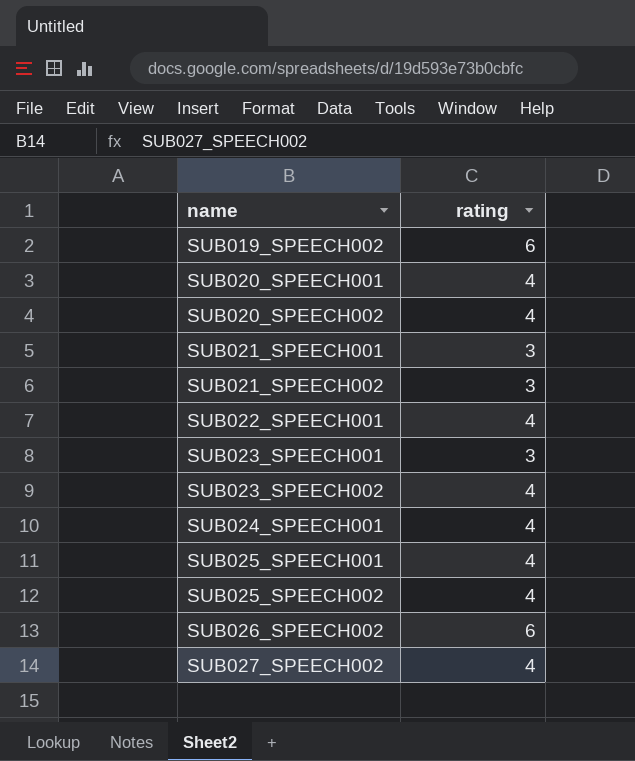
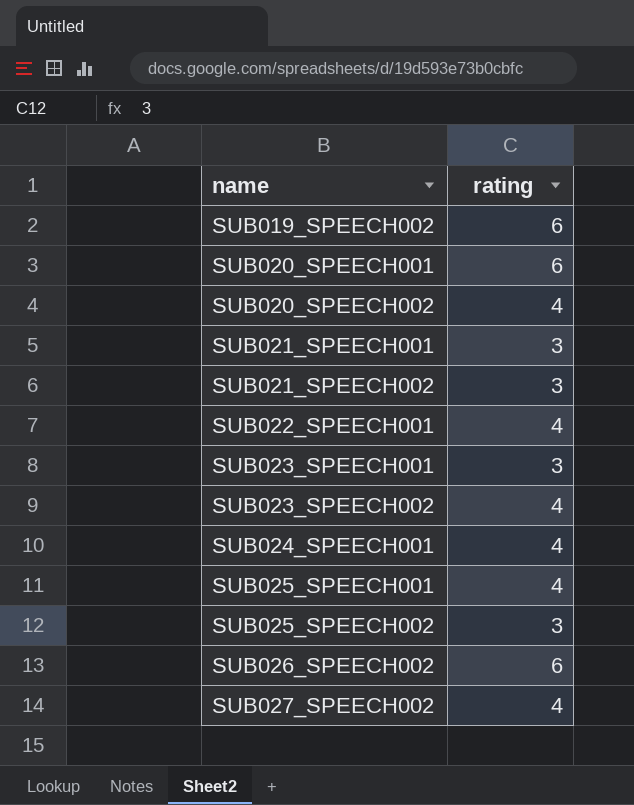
SUB020_SPEECH001 | rating: 4 -> 6
SUB025_SPEECH002 | rating: 4 -> 3

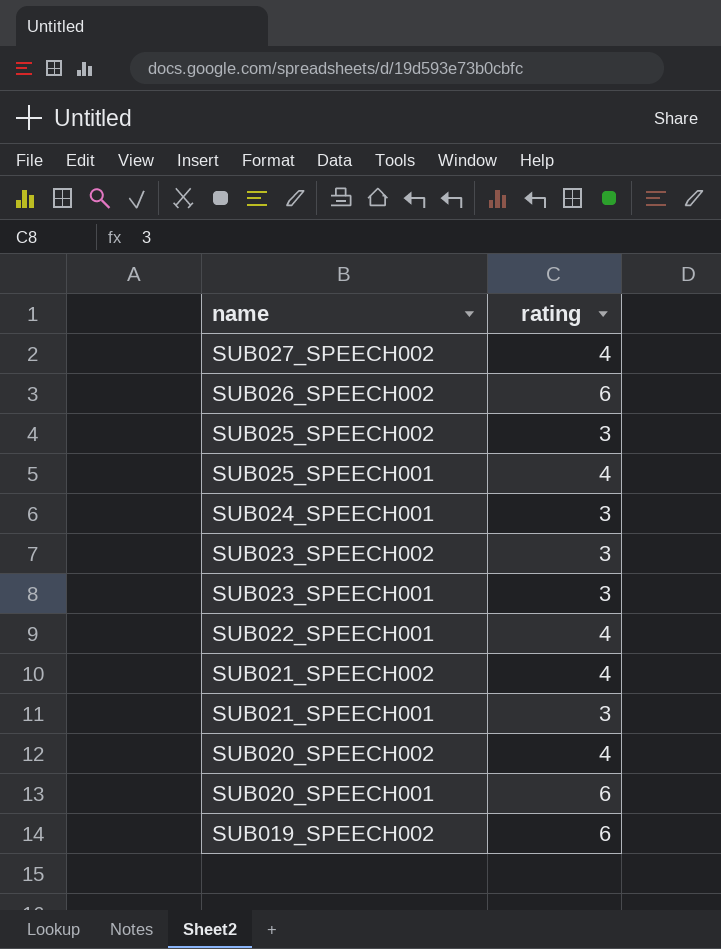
row order: name ascending -> name descending
SUB024_SPEECH001 | rating: 4 -> 3
SUB023_SPEECH002 | rating: 4 -> 3
SUB021_SPEECH002 | rating: 3 -> 4

